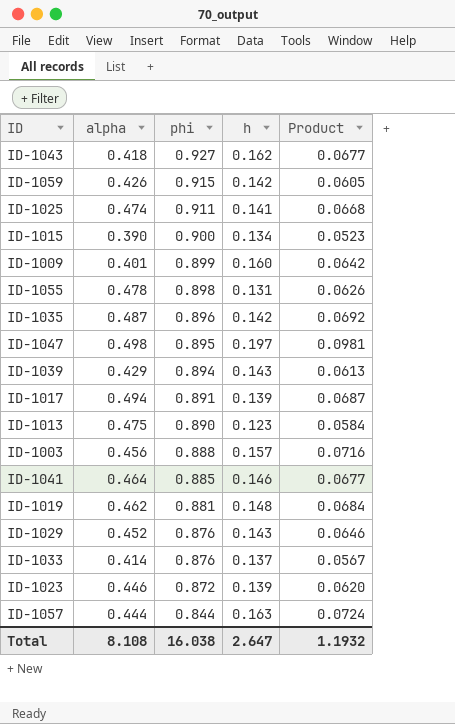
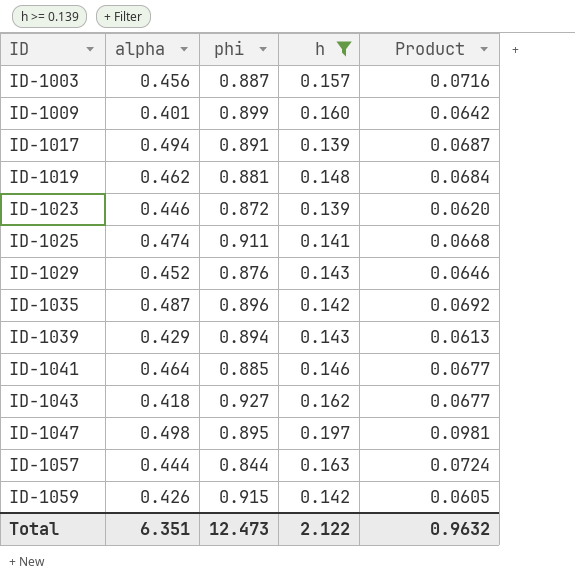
filter: none -> h >= 0.139
row order: phi descending -> ID ascending
ID-1003 | phi: 0.888 -> 0.887
Total | alpha: 8.108 -> 6.351
Total | phi: 16.038 -> 12.473
Total | h: 2.647 -> 2.122
Total | Product: 1.1932 -> 0.9632

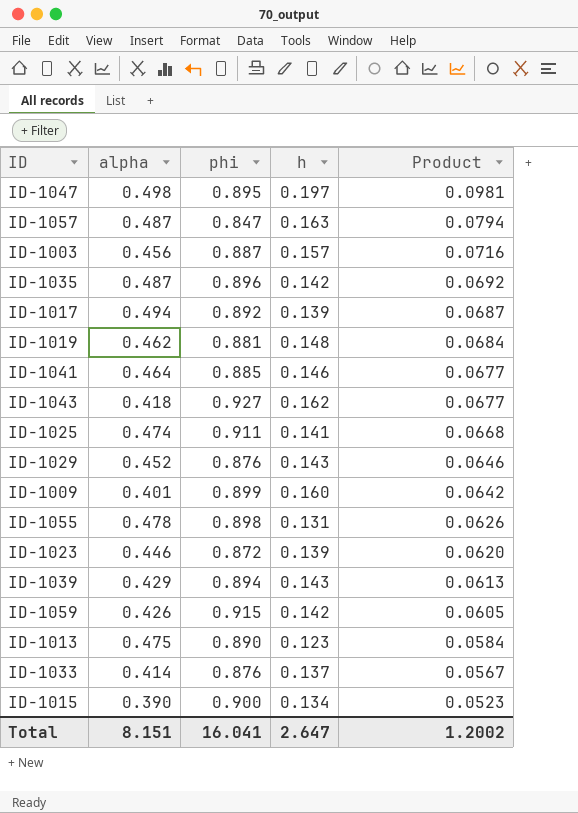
filter: h >= 0.139 -> none
row order: ID ascending -> Product descending
ID-1057 | alpha: 0.444 -> 0.487
ID-1057 | phi: 0.844 -> 0.847
ID-1057 | Product: 0.0724 -> 0.0794
ID-1017 | phi: 0.891 -> 0.892
Total | alpha: 6.351 -> 8.151
Total | phi: 12.473 -> 16.041
Total | h: 2.122 -> 2.647
Total | Product: 0.9632 -> 1.2002

